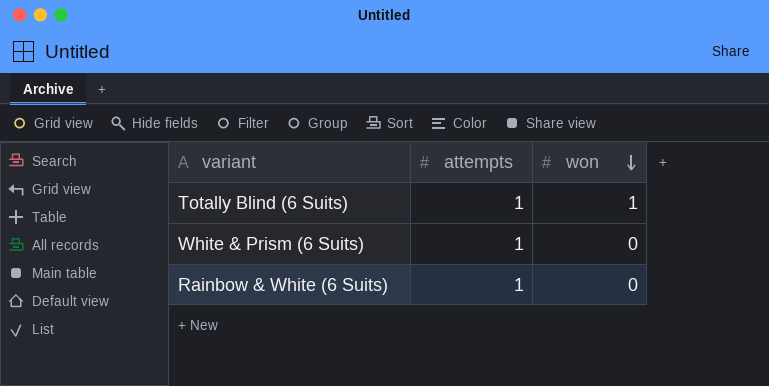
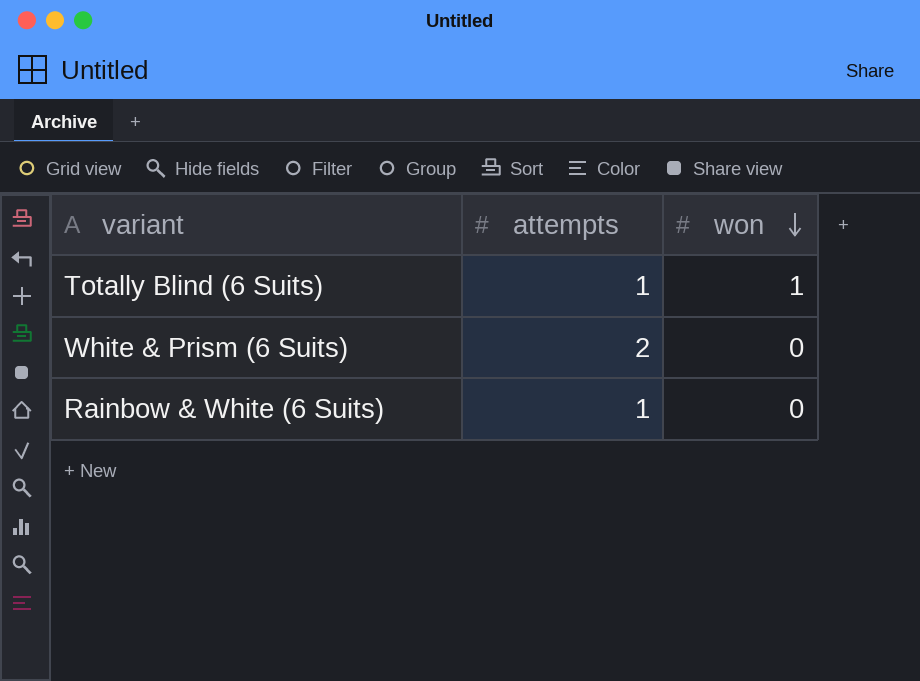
White & Prism (6 Suits) | attempts: 1 -> 2

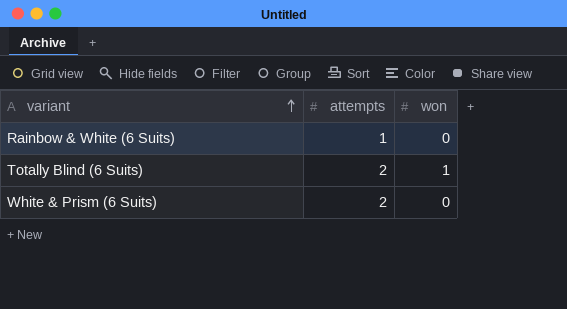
row order: won descending -> variant ascending
Totally Blind (6 Suits) | attempts: 1 -> 2

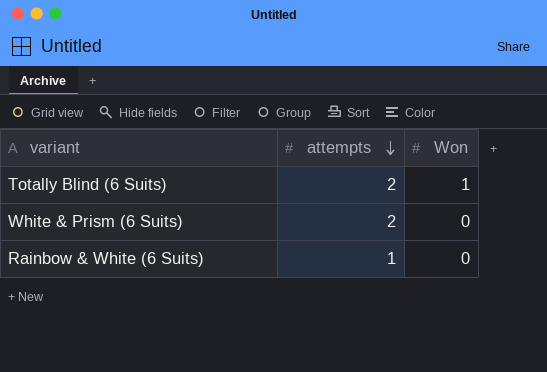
row order: variant ascending -> attempts descending
column name: won -> Won

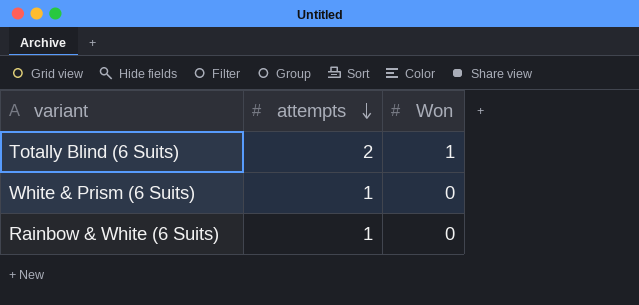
White & Prism (6 Suits) | attempts: 2 -> 1

